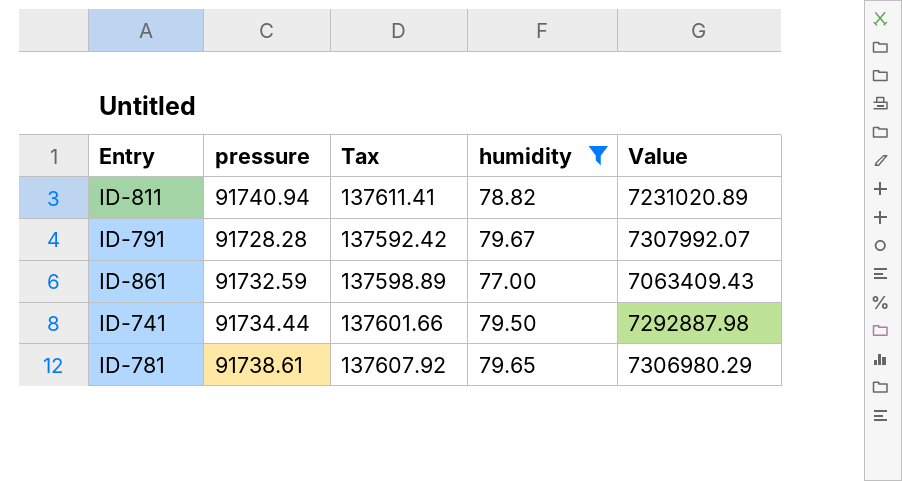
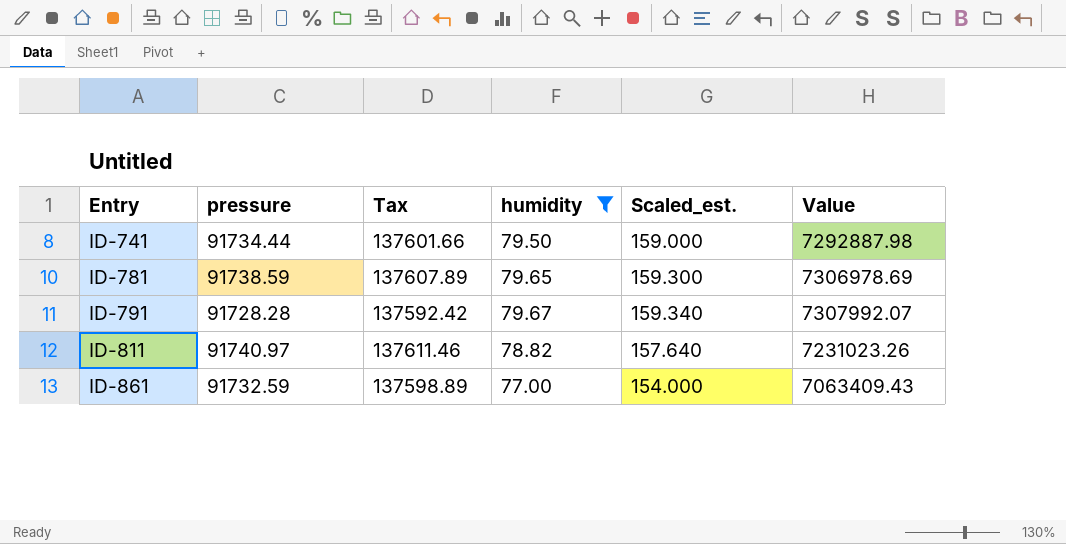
row order: none -> Entry ascending
column Scaled_est. | formula: none -> [humidity] * 2
ID-781 | pressure: 91738.61 -> 91738.59
ID-781 | Tax: 137607.92 -> 137607.89
ID-781 | Value: 7306980.29 -> 7306978.69
ID-811 | pressure: 91740.94 -> 91740.97
ID-811 | Tax: 137611.41 -> 137611.46
ID-811 | Value: 7231020.89 -> 7231023.26

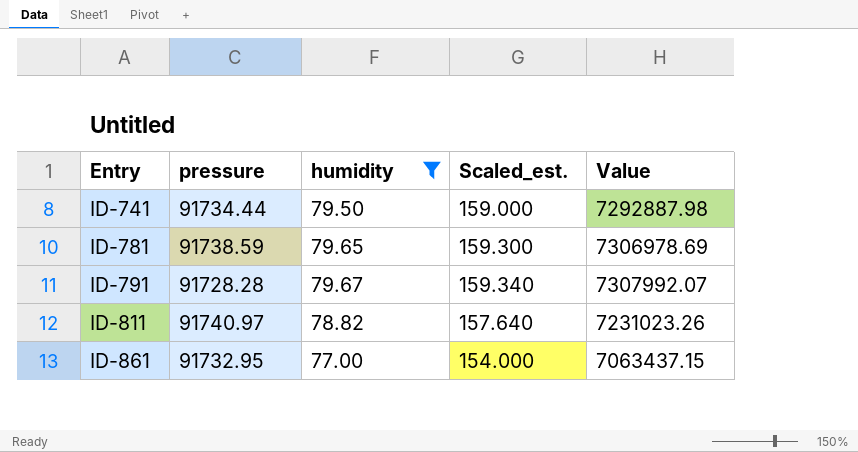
column Tax | formula: [pressure] * 1.5 -> none
ID-861 | pressure: 91732.59 -> 91732.95
ID-861 | Value: 7063409.43 -> 7063437.15

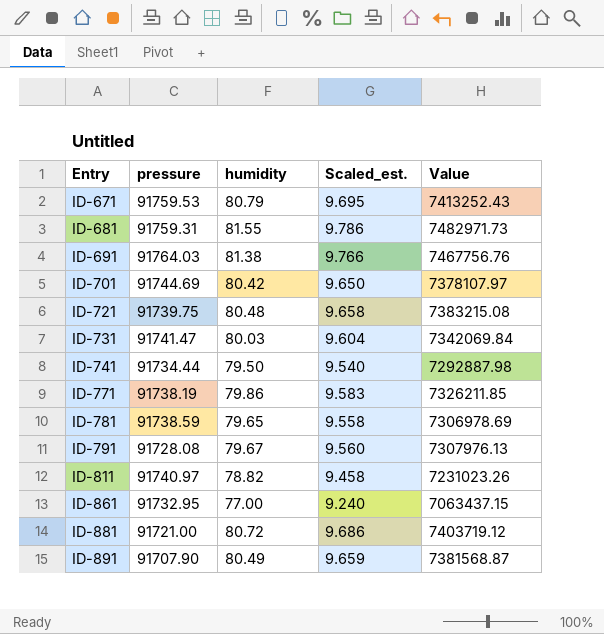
filter: humidity <= 79.67 -> none
column Scaled_est. | formula: [humidity] * 2 -> [humidity] * 0.12
ID-791 | pressure: 91728.28 -> 91728.08
ID-791 | Value: 7307992.07 -> 7307976.13

